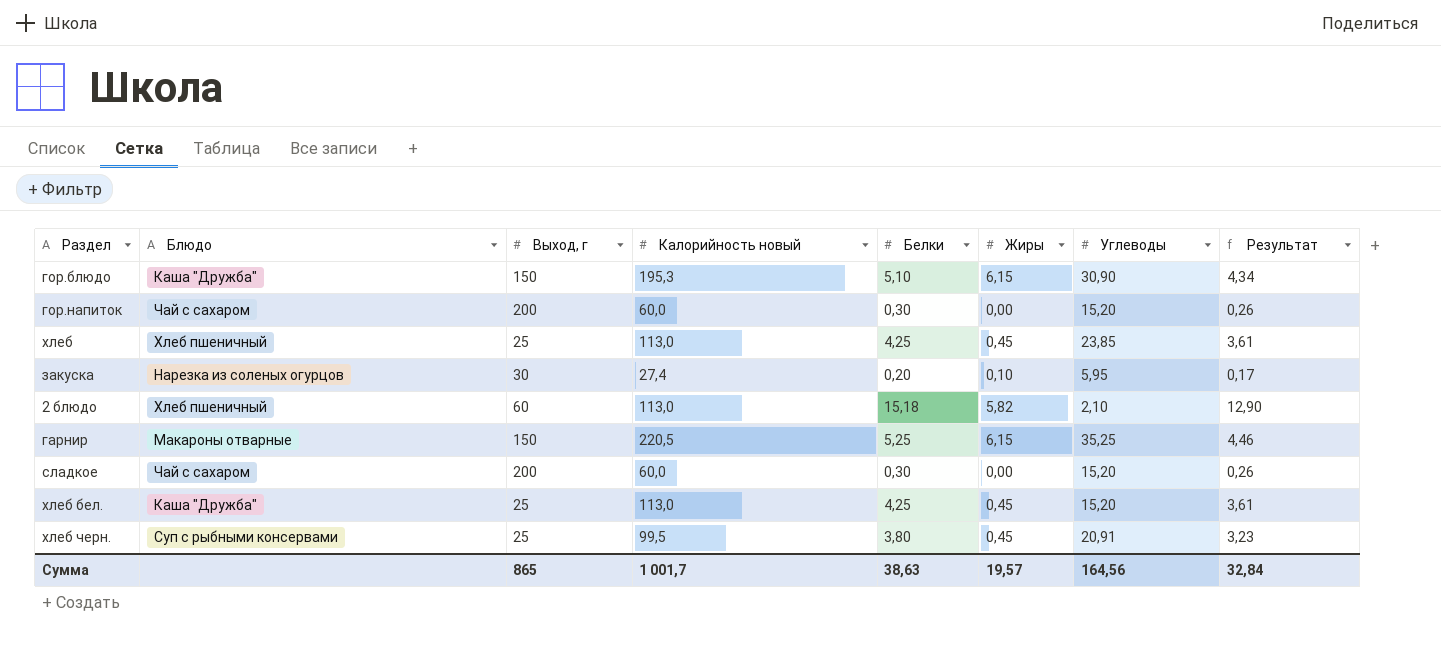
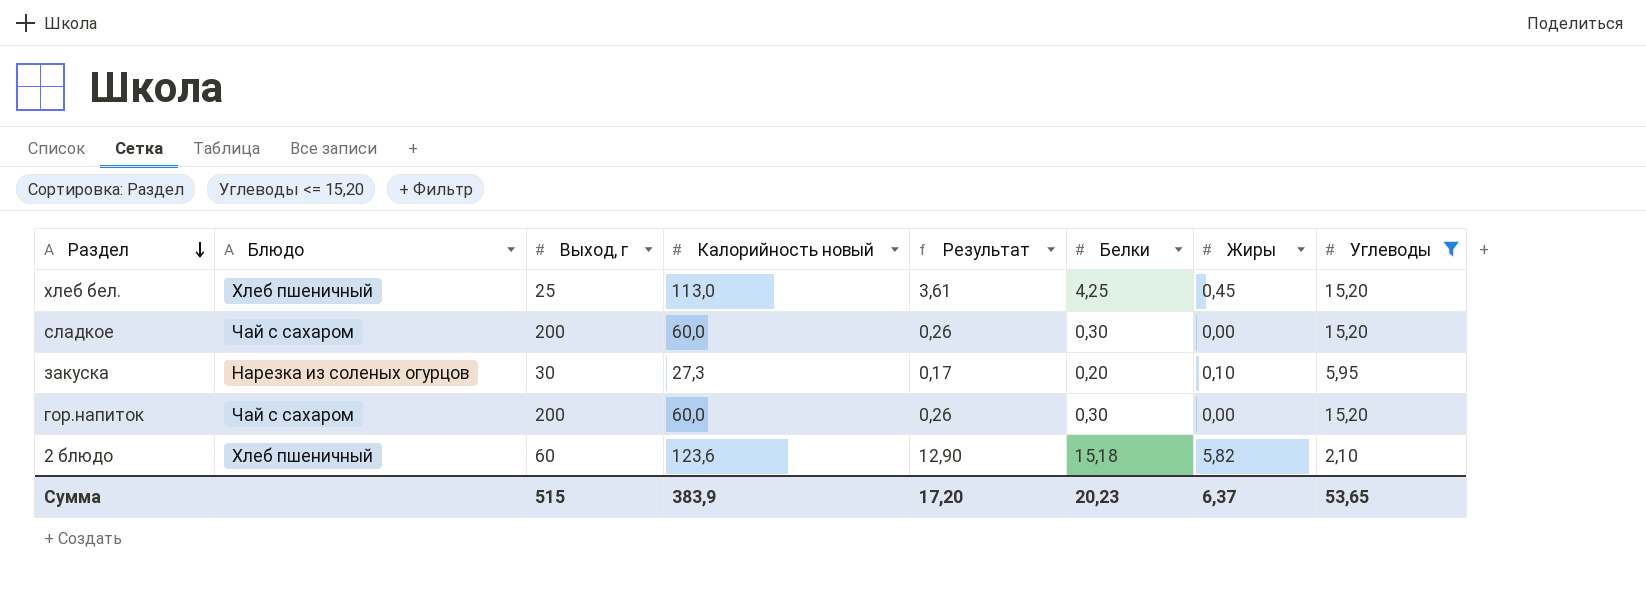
filter: none -> Углеводы <= 15,20
row order: none -> Раздел descending
column Результат | position: 8 -> 5
хлеб бел. | Блюдо: Каша "Дружба" -> Хлеб пшеничный
закуска | Калорийность новый: 27,4 -> 27,3
2 блюдо | Калорийность новый: 113,0 -> 123,6
Сумма | Выход, г: 865 -> 515
Сумма | Калорийность новый: 1 001,7 -> 383,9
Сумма | Результат: 32,84 -> 17,20
Сумма | Белки: 38,63 -> 20,23
Сумма | Жиры: 19,57 -> 6,37
Сумма | Углеводы: 164,56 -> 53,65

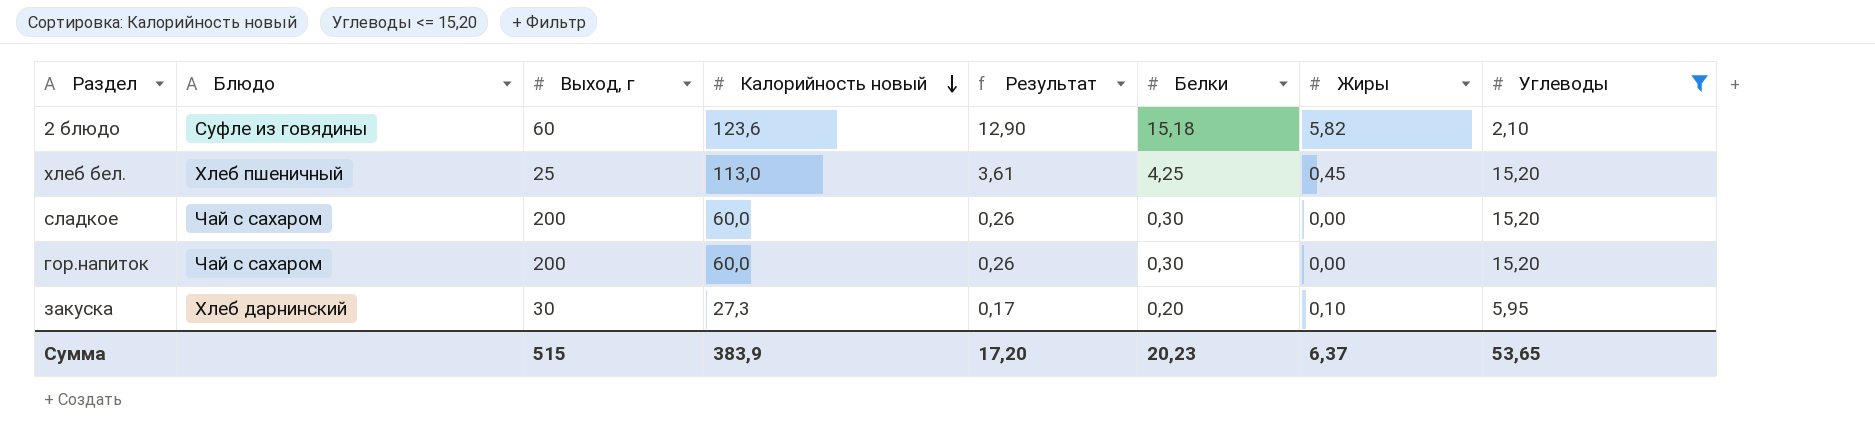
row order: Раздел descending -> Калорийность новый descending
2 блюдо | Блюдо: Хлеб пшеничный -> Суфле из говядины
закуска | Блюдо: Нарезка из соленых огурцов -> Хлеб дарнинский

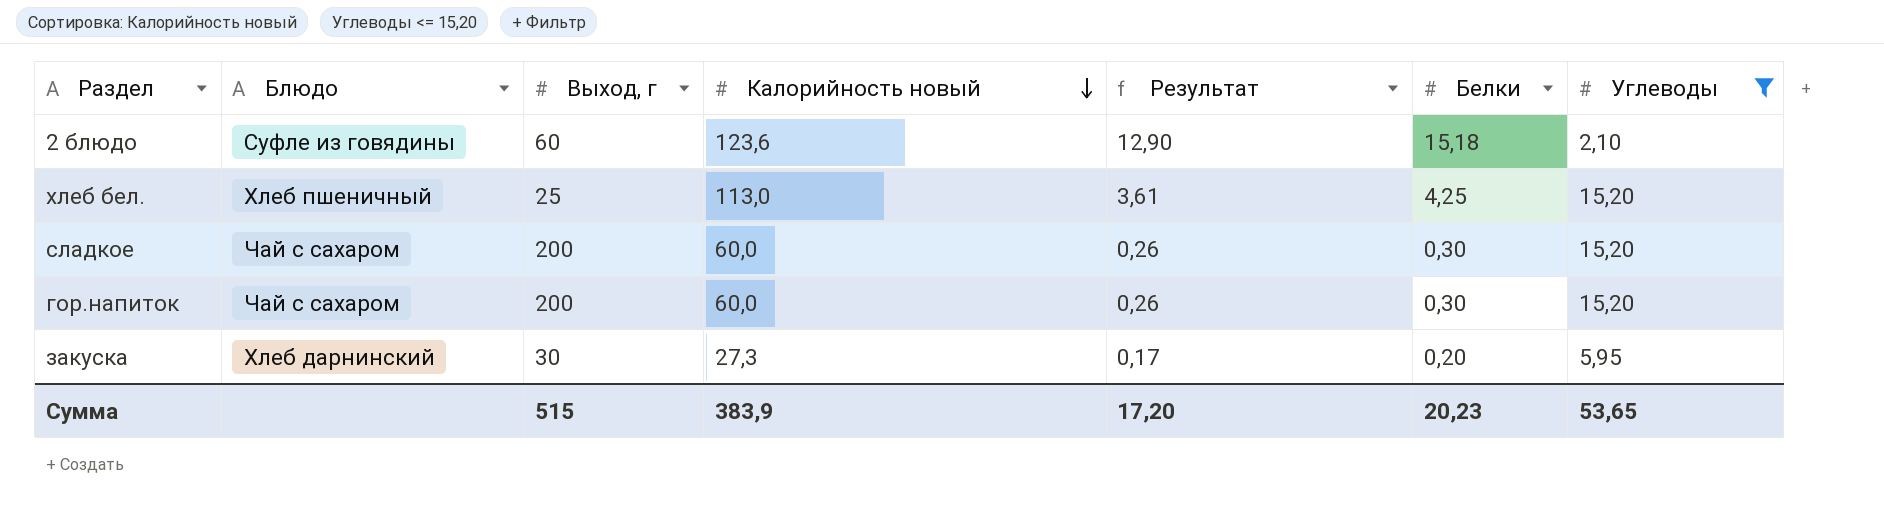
column Жиры | position: 7 -> none

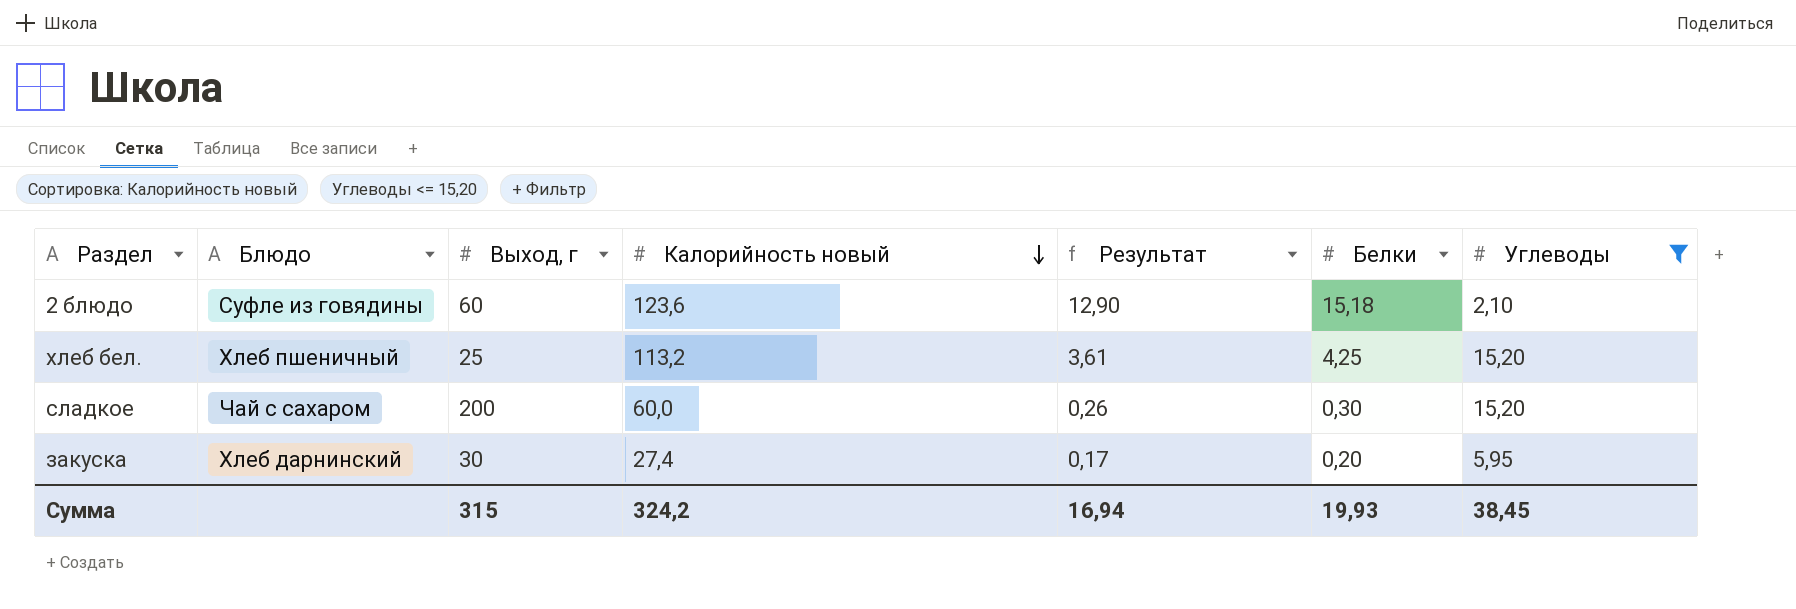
row гор.напиток: Чай с сахаром | 200 | 60,0 | 0,26 | 0,30 | 15,20 -> none
хлеб бел. | Калорийность новый: 113,0 -> 113,2
закуска | Калорийность новый: 27,3 -> 27,4
Сумма | Выход, г: 515 -> 315
Сумма | Калорийность новый: 383,9 -> 324,2
Сумма | Результат: 17,20 -> 16,94
Сумма | Белки: 20,23 -> 19,93
Сумма | Углеводы: 53,65 -> 38,45

